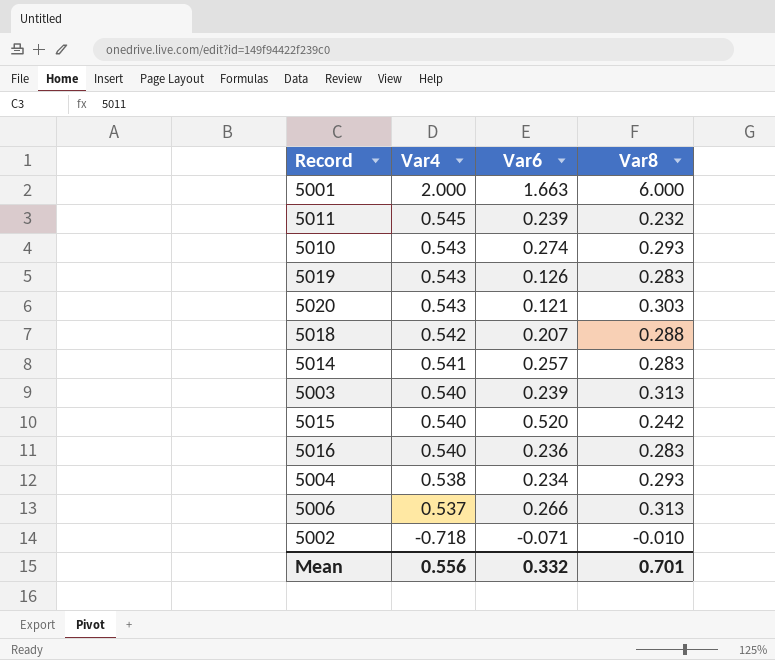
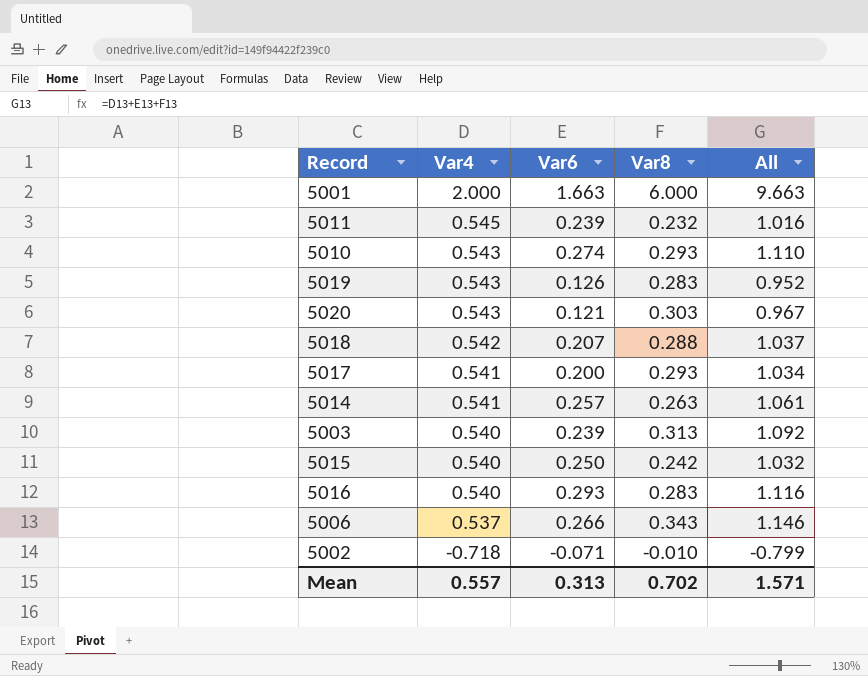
column All | formula: none -> [Var4] + [Var6] + [Var8]
row 5004: 0.538 | 0.234 | 0.293 -> none
row 5017: none -> 0.541 | 0.200 | 0.293 | 1.034
5014 | Var8: 0.283 -> 0.263
5015 | Var6: 0.520 -> 0.250
5016 | Var6: 0.236 -> 0.293
5006 | Var8: 0.313 -> 0.343
Mean | Var4: 0.556 -> 0.557
Mean | Var6: 0.332 -> 0.313
Mean | Var8: 0.701 -> 0.702

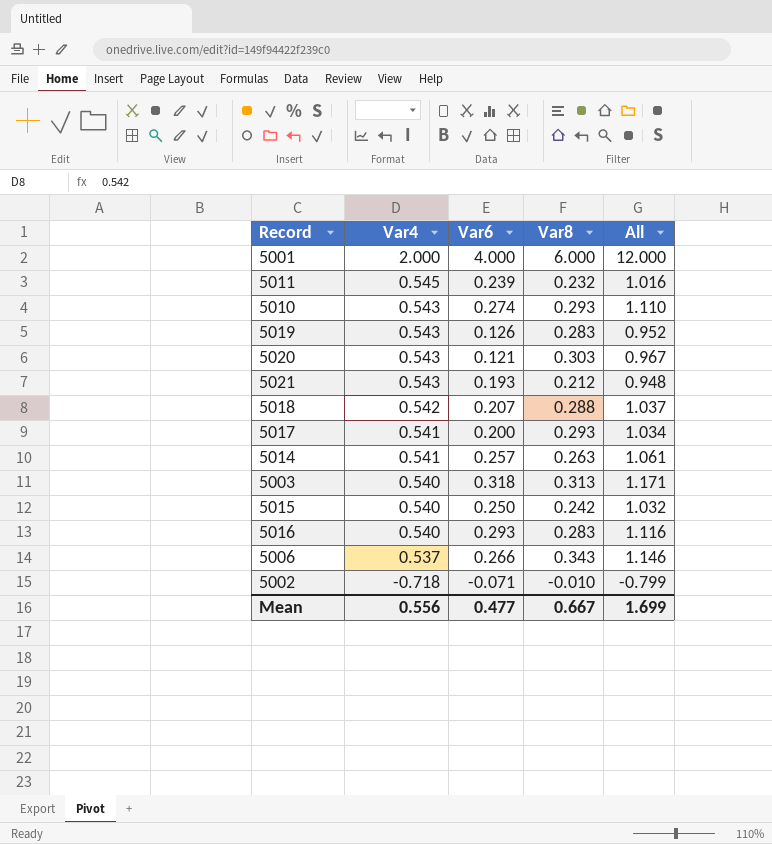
5001 | Var6: 1.663 -> 4.000
5001 | All: 9.663 -> 12.000
row 5021: none -> 0.543 | 0.193 | 0.212 | 0.948
5003 | Var6: 0.239 -> 0.318
5003 | All: 1.092 -> 1.171
Mean | Var4: 0.557 -> 0.556
Mean | Var6: 0.313 -> 0.477
Mean | Var8: 0.702 -> 0.667
Mean | All: 1.571 -> 1.699

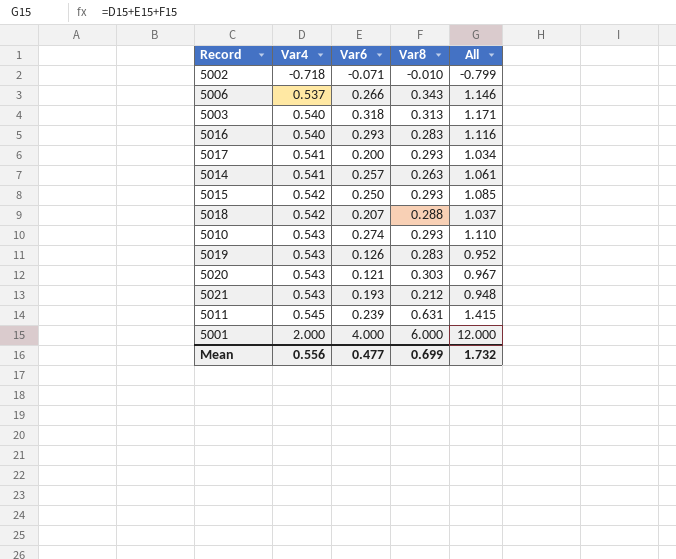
row order: Var4 descending -> Var4 ascending
5015 | Var4: 0.540 -> 0.542
5015 | Var8: 0.242 -> 0.293
5015 | All: 1.032 -> 1.085
5011 | Var8: 0.232 -> 0.631
5011 | All: 1.016 -> 1.415
Mean | Var8: 0.667 -> 0.699
Mean | All: 1.699 -> 1.732

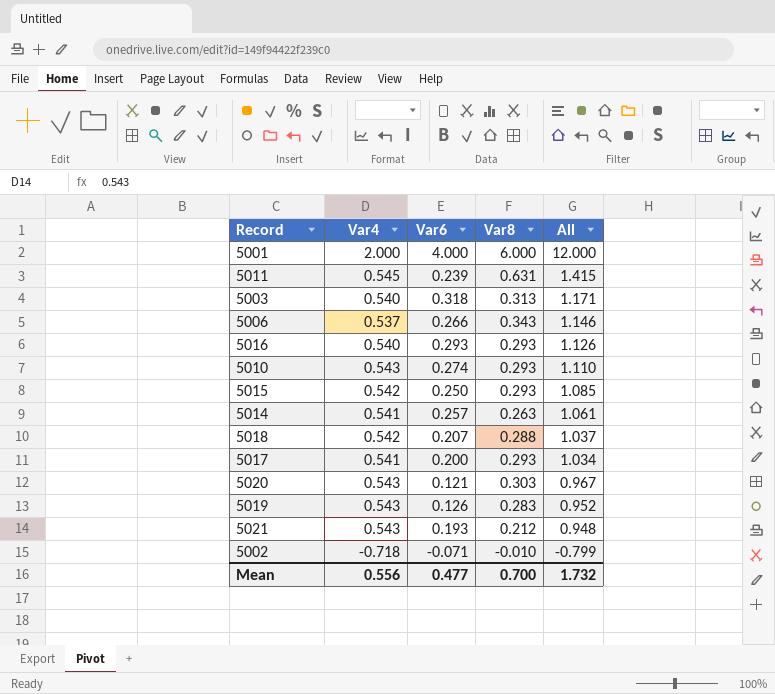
row order: Var4 ascending -> All descending
5016 | Var8: 0.283 -> 0.293
5016 | All: 1.116 -> 1.126
Mean | Var8: 0.699 -> 0.700

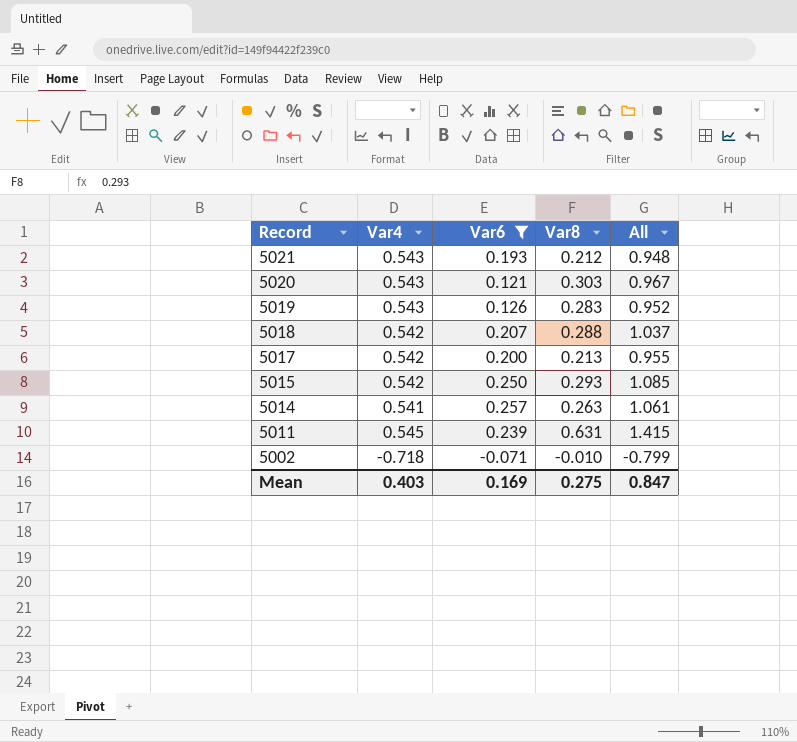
filter: none -> Var6 <= 0.257
row order: All descending -> Record descending
5017 | Var4: 0.541 -> 0.542
5017 | Var8: 0.293 -> 0.213
5017 | All: 1.034 -> 0.955
Mean | Var4: 0.556 -> 0.403
Mean | Var6: 0.477 -> 0.169
Mean | Var8: 0.700 -> 0.275
Mean | All: 1.732 -> 0.847

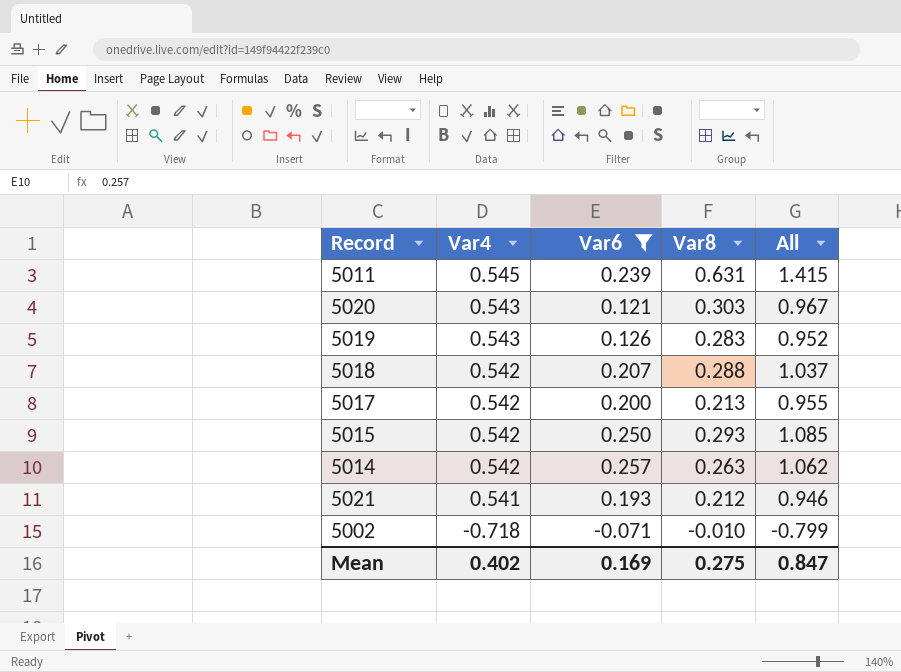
row order: Record descending -> Var4 descending
5014 | Var4: 0.541 -> 0.542
5014 | All: 1.061 -> 1.062
5021 | Var4: 0.543 -> 0.541
5021 | All: 0.948 -> 0.946
Mean | Var4: 0.403 -> 0.402

